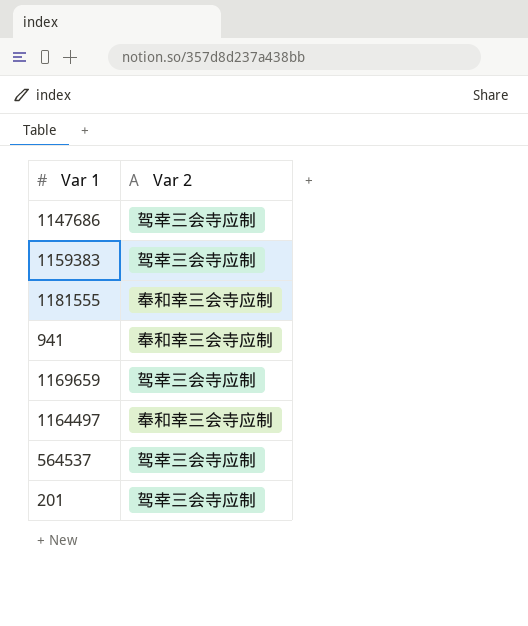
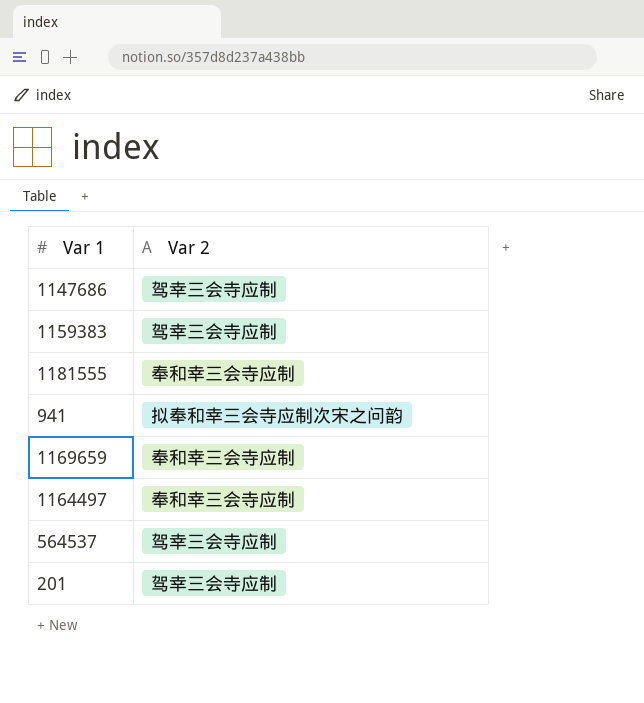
941 | Var 2: 奉和幸三会寺应制 -> 拟奉和幸三会寺应制次宋之问韵
1169659 | Var 2: 驾幸三会寺应制 -> 奉和幸三会寺应制

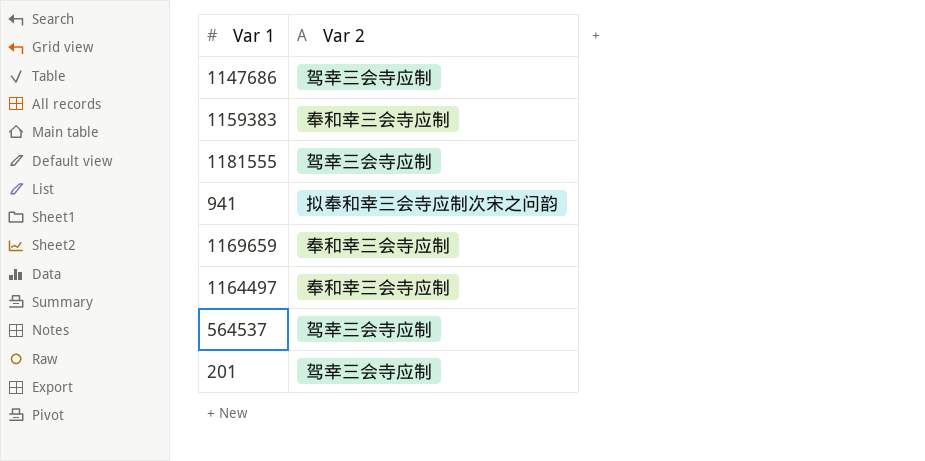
1159383 | Var 2: 驾幸三会寺应制 -> 奉和幸三会寺应制
1181555 | Var 2: 奉和幸三会寺应制 -> 驾幸三会寺应制

